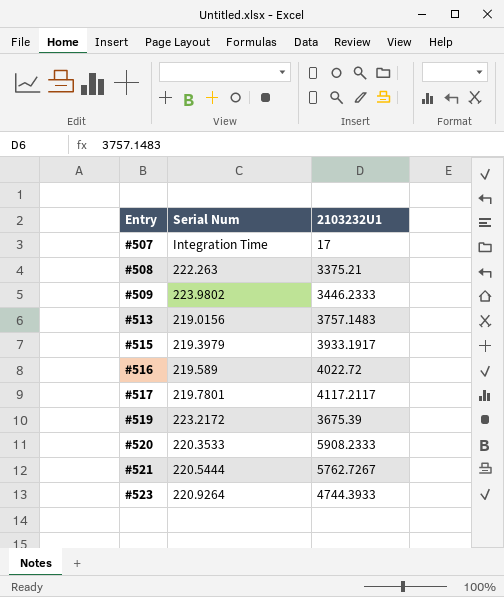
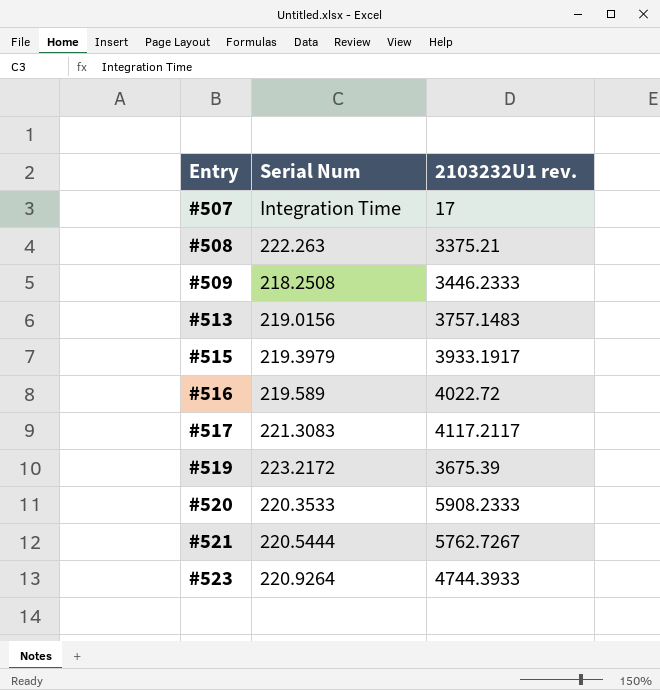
column name: 2103232U1 -> 2103232U1 rev.
#509 | Serial Num: 223.9802 -> 218.2508
#517 | Serial Num: 219.7801 -> 221.3083

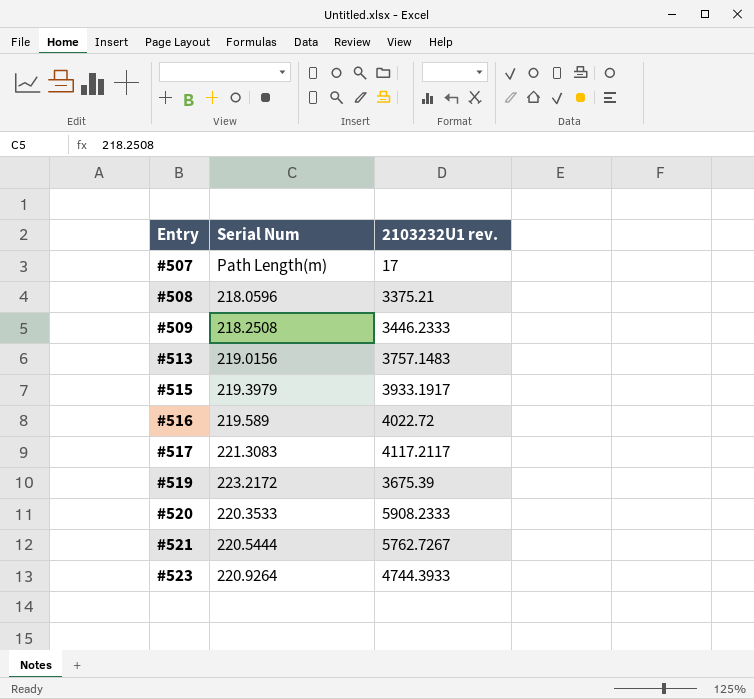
#507 | Serial Num: Integration Time -> Path Length(m)
#508 | Serial Num: 222.263 -> 218.0596

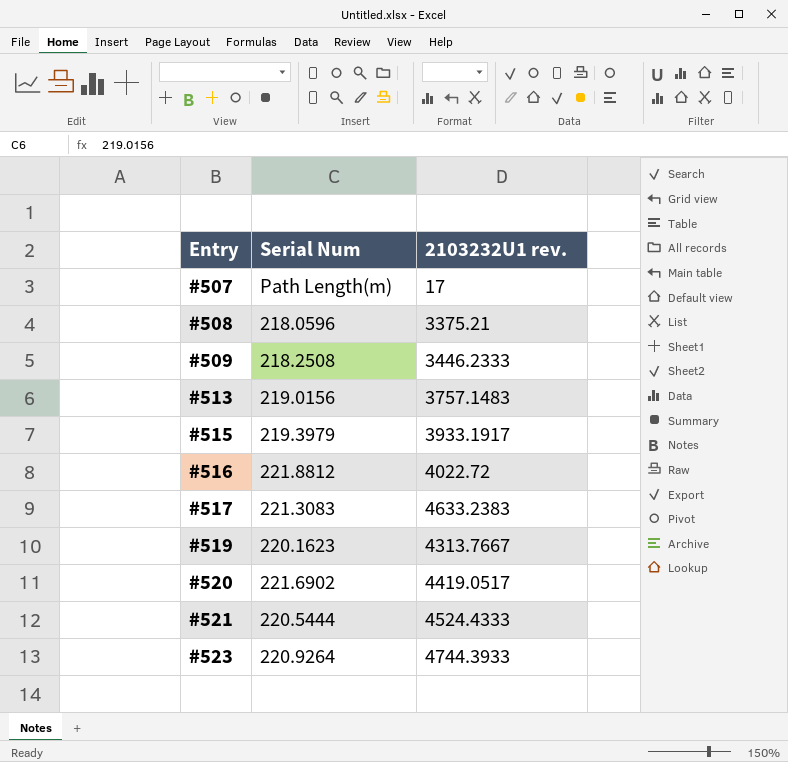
#516 | Serial Num: 219.589 -> 221.8812
#517 | 2103232U1 rev.: 4117.2117 -> 4633.2383
#519 | Serial Num: 223.2172 -> 220.1623
#519 | 2103232U1 rev.: 3675.39 -> 4313.7667
#520 | Serial Num: 220.3533 -> 221.6902
#520 | 2103232U1 rev.: 5908.2333 -> 4419.0517
#521 | 2103232U1 rev.: 5762.7267 -> 4524.4333

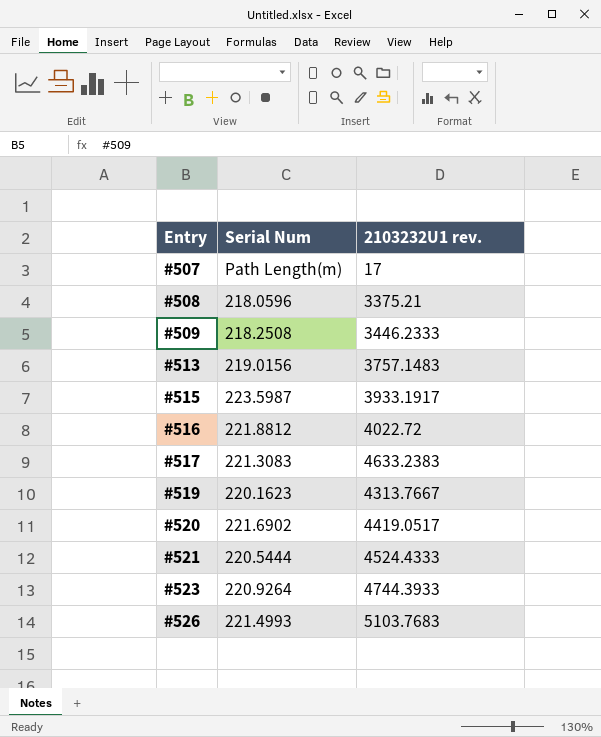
#515 | Serial Num: 219.3979 -> 223.5987
row #526: none -> 221.4993 | 5103.7683

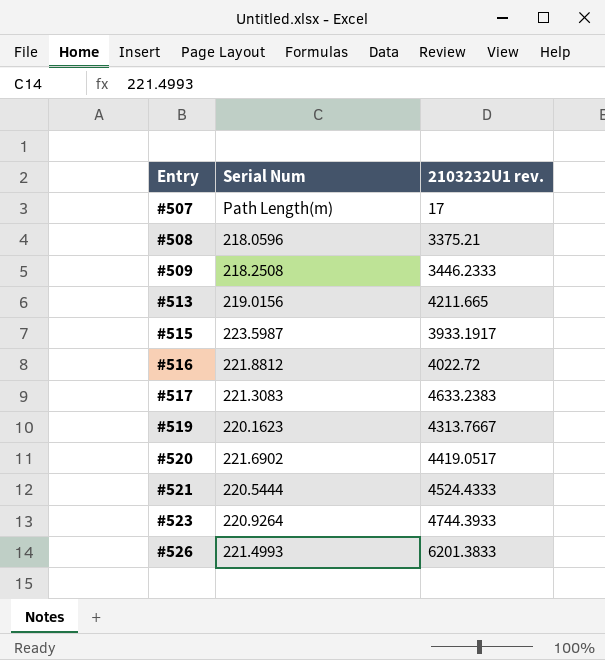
#513 | 2103232U1 rev.: 3757.1483 -> 4211.665
#526 | 2103232U1 rev.: 5103.7683 -> 6201.3833

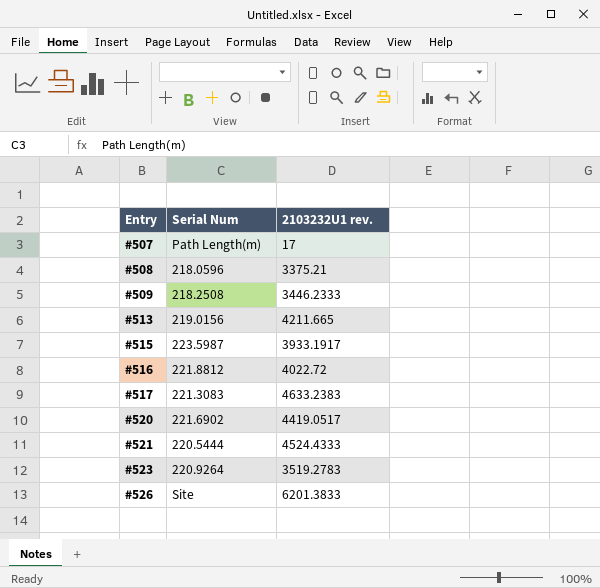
row #519: 220.1623 | 4313.7667 -> none
#523 | 2103232U1 rev.: 4744.3933 -> 3519.2783
#526 | Serial Num: 221.4993 -> Site

